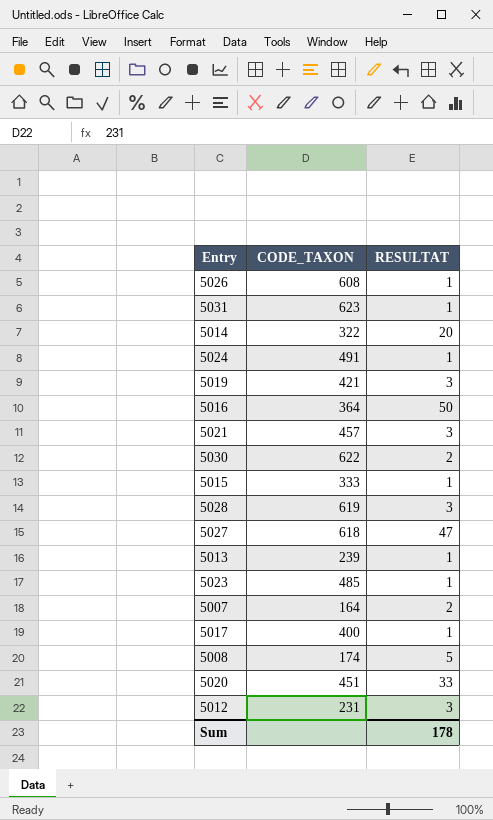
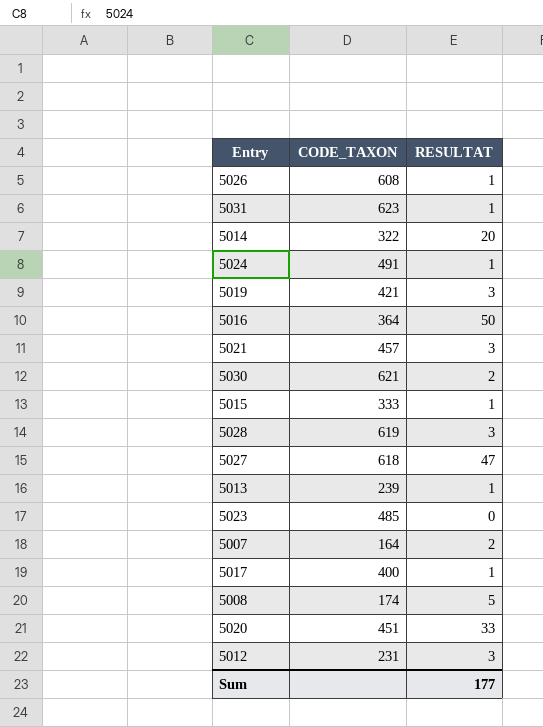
5030 | CODE_TAXON: 622 -> 621
5023 | RESULTAT: 1 -> 0
Sum | RESULTAT: 178 -> 177

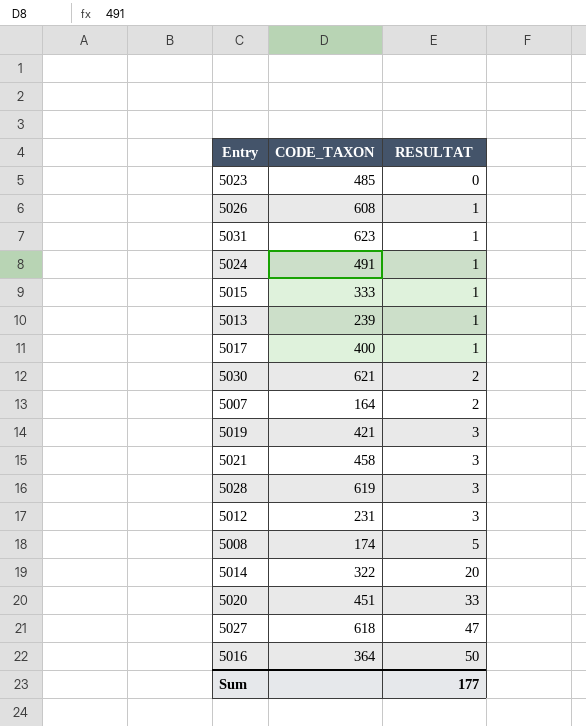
row order: none -> RESULTAT ascending
5021 | CODE_TAXON: 457 -> 458

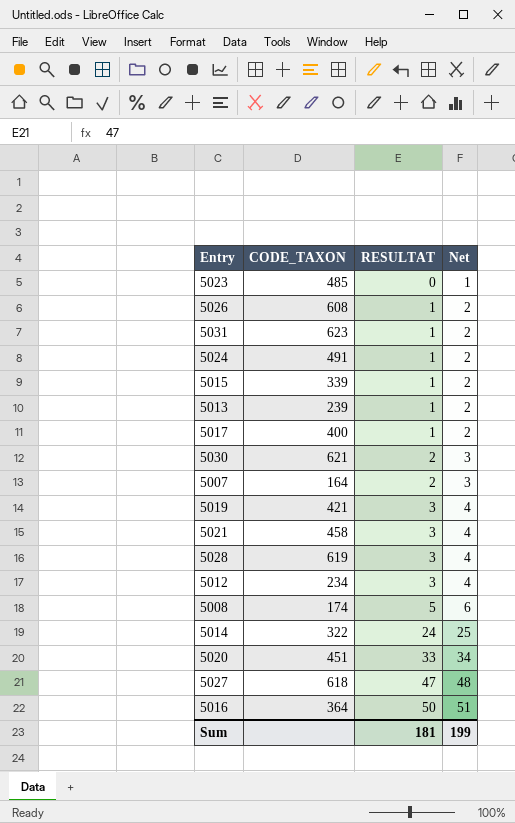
column Net | formula: none -> [RESULTAT] + 1
5015 | CODE_TAXON: 333 -> 339
5012 | CODE_TAXON: 231 -> 234
5014 | RESULTAT: 20 -> 24
Sum | RESULTAT: 177 -> 181

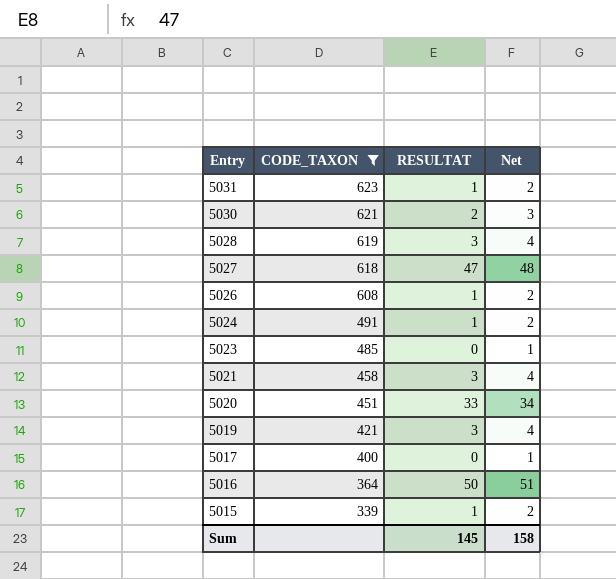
filter: none -> CODE_TAXON >= 339
row order: RESULTAT ascending -> Entry descending
5017 | RESULTAT: 1 -> 0
5017 | Net: 2 -> 1
Sum | RESULTAT: 181 -> 145
Sum | Net: 199 -> 158

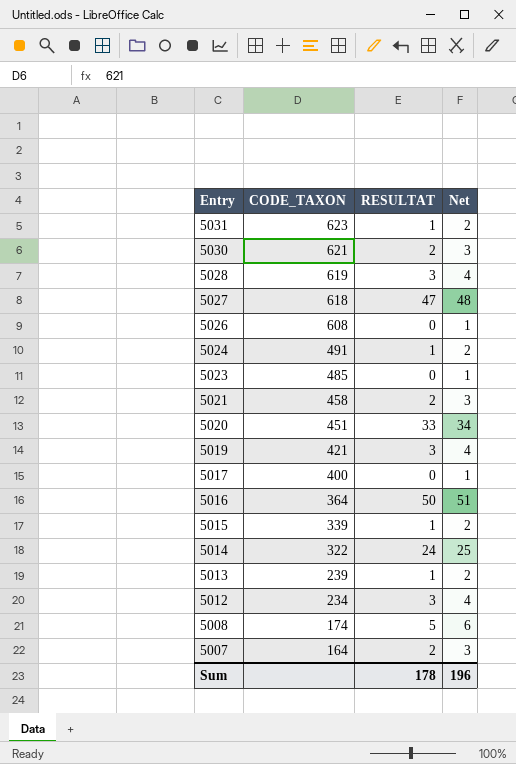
filter: CODE_TAXON >= 339 -> none
5026 | RESULTAT: 1 -> 0
5026 | Net: 2 -> 1
5021 | RESULTAT: 3 -> 2
5021 | Net: 4 -> 3
Sum | RESULTAT: 145 -> 178
Sum | Net: 158 -> 196

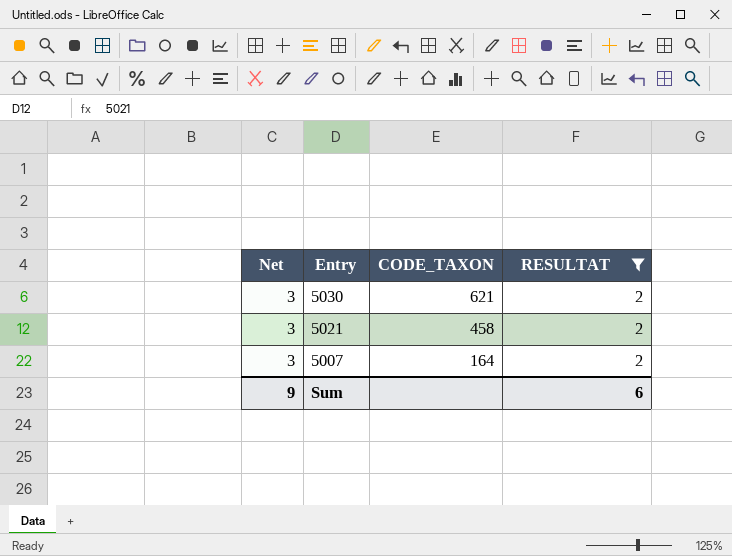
filter: none -> RESULTAT = 2
column Net | position: 4 -> 1
Sum | Net: 196 -> 9
Sum | RESULTAT: 178 -> 6

